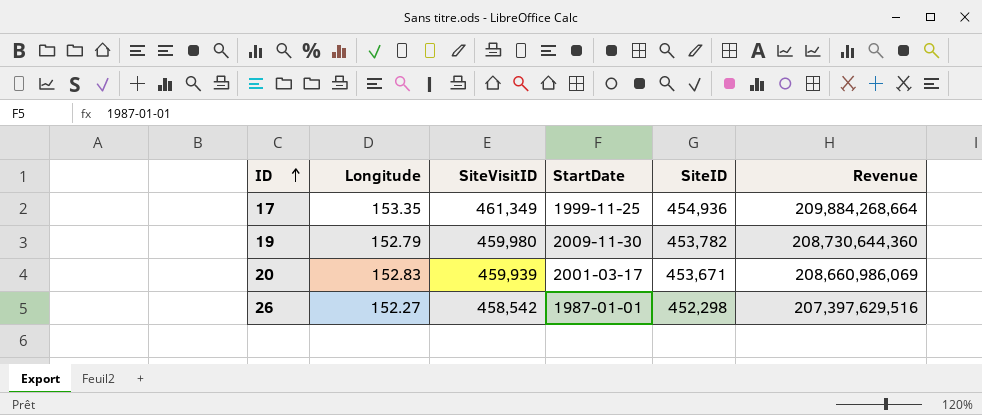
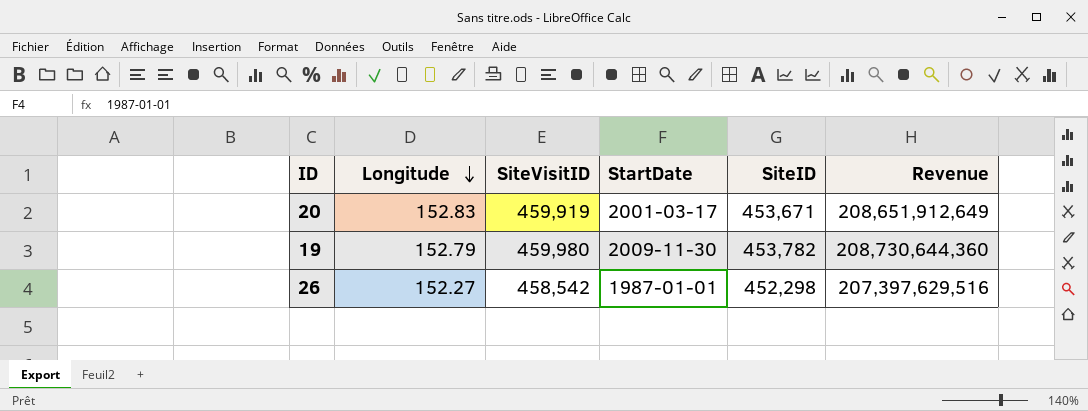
row order: ID ascending -> Longitude descending
row 17: 153.35 | 461,349 | 1999-11-25 | 454,936 | 209,884,268,664 -> none
20 | SiteVisitID: 459,939 -> 459,919
20 | Revenue: 208,660,986,069 -> 208,651,912,649

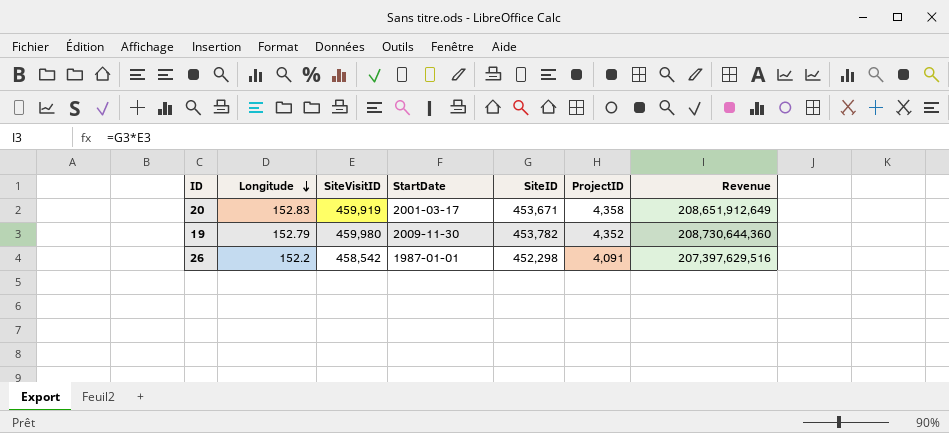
column ProjectID | position: none -> 6
26 | Longitude: 152.27 -> 152.2

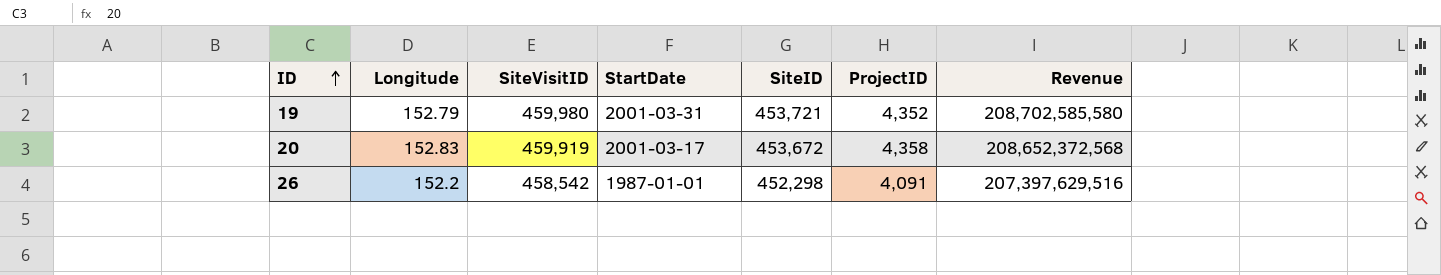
row order: Longitude descending -> ID ascending
19 | StartDate: 2009-11-30 -> 2001-03-31
19 | SiteID: 453,782 -> 453,721
19 | Revenue: 208,730,644,360 -> 208,702,585,580
20 | SiteID: 453,671 -> 453,672
20 | Revenue: 208,651,912,649 -> 208,652,372,568

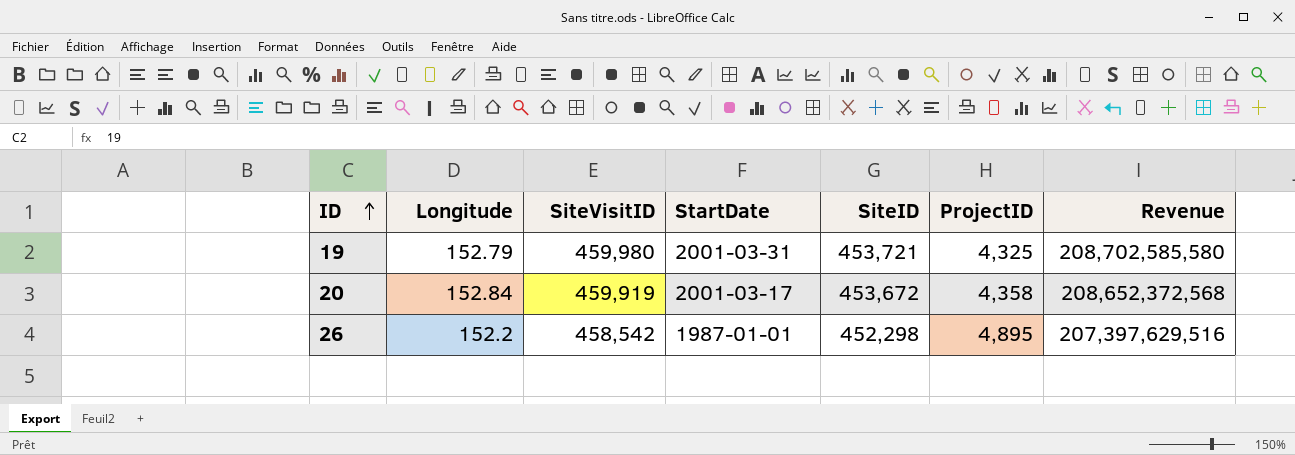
19 | ProjectID: 4,352 -> 4,325
20 | Longitude: 152.83 -> 152.84
26 | ProjectID: 4,091 -> 4,895

